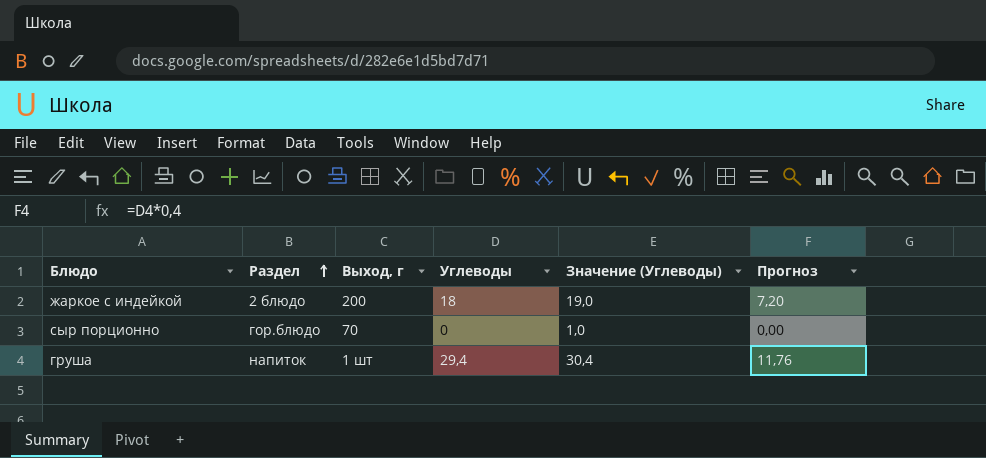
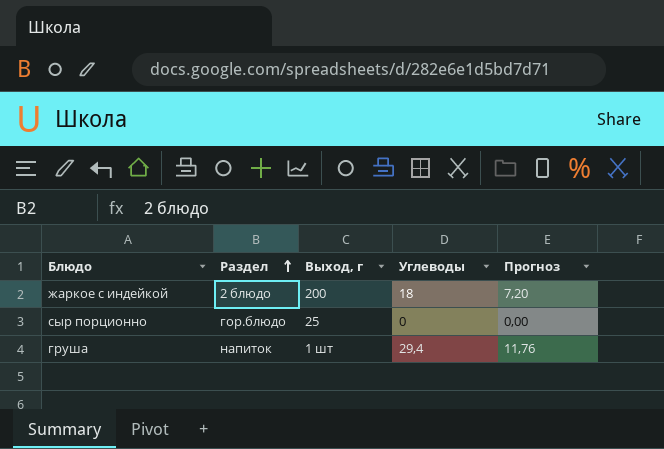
column Значение (Углеводы) | formula: [Углеводы] + 1 -> none
сыр порционно | Выход, г: 70 -> 25

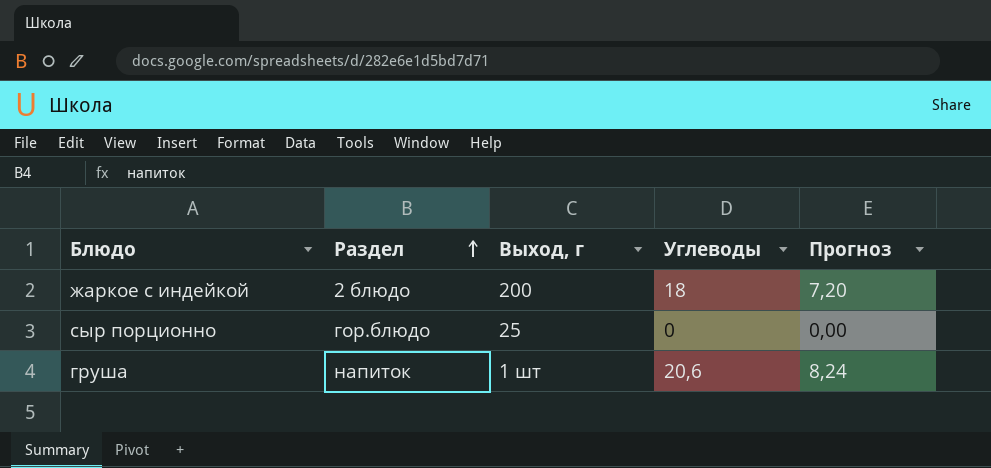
груша | Углеводы: 29,4 -> 20,6
груша | Прогноз: 11,76 -> 8,24

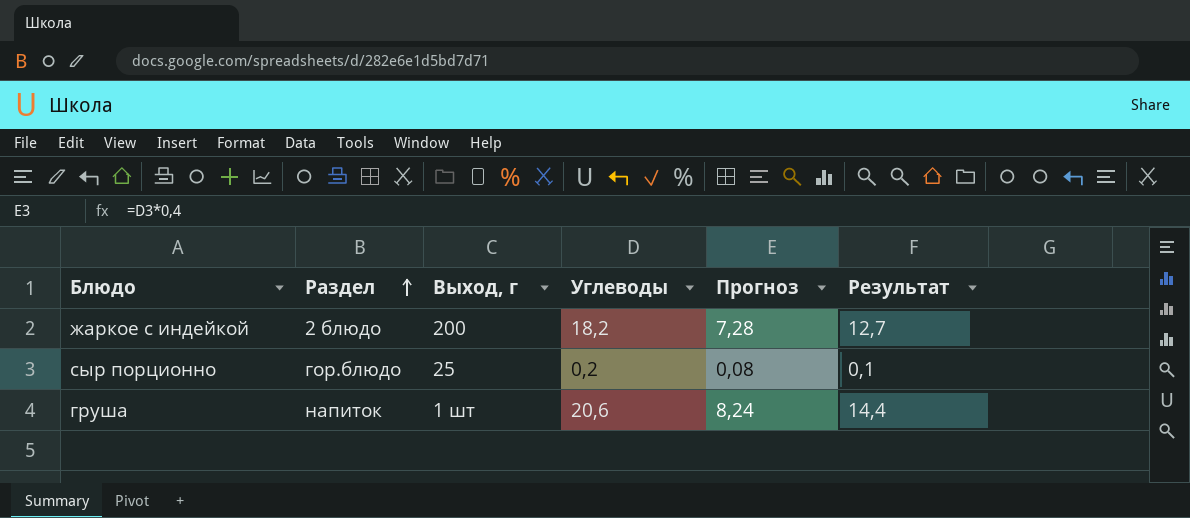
column Результат | formula: none -> [Углеводы] * 0,7
жаркое с индейкой | Углеводы: 18 -> 18,2
жаркое с индейкой | Прогноз: 7,20 -> 7,28
сыр порционно | Углеводы: 0 -> 0,2
сыр порционно | Прогноз: 0,00 -> 0,08

